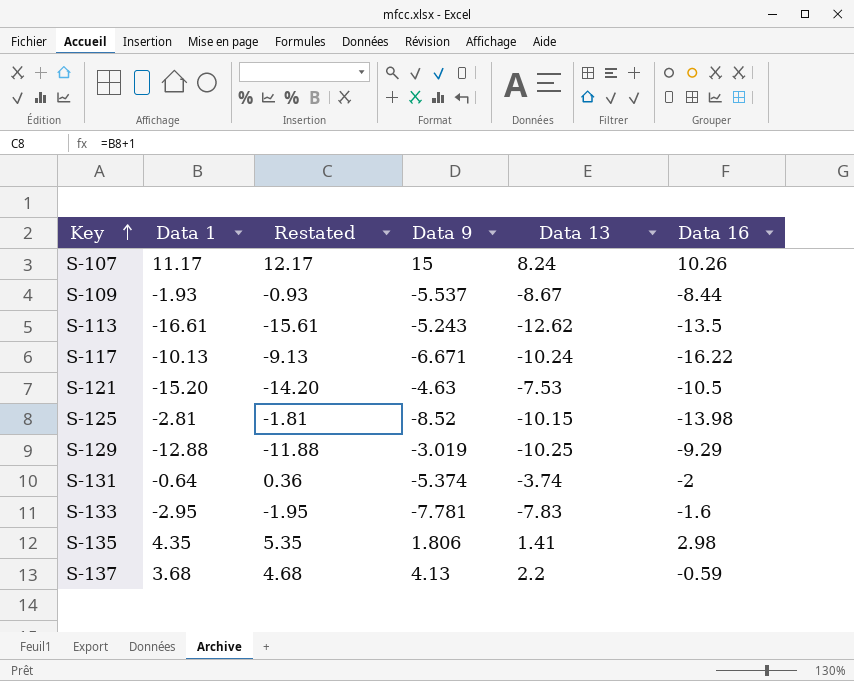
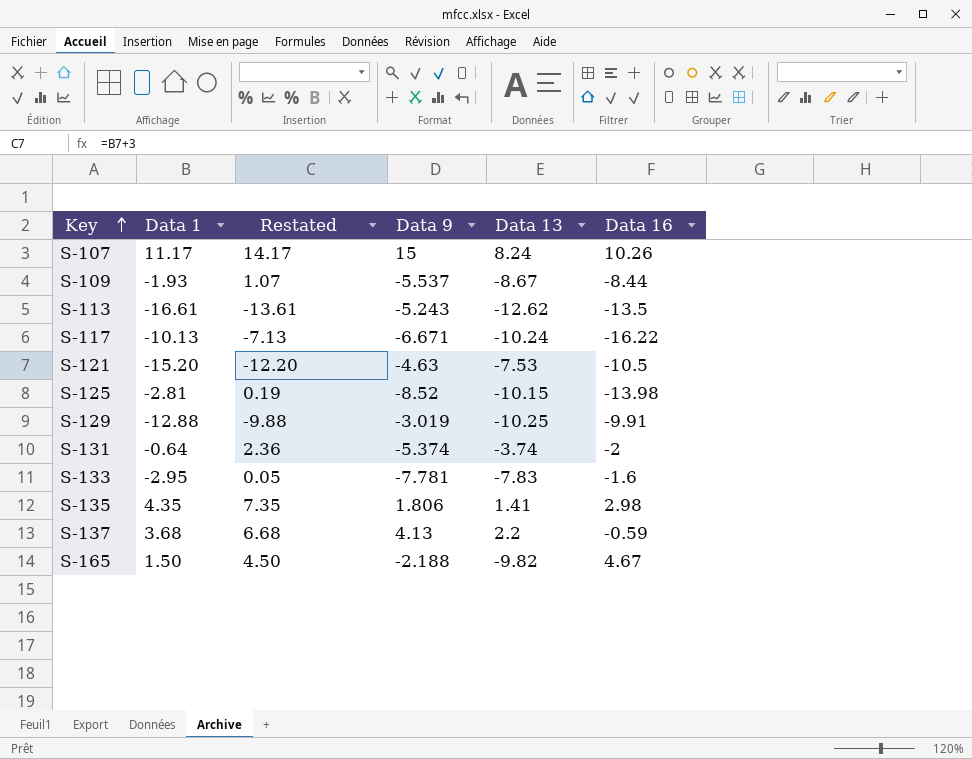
column Restated | formula: [Data 1] + 1 -> [Data 1] + 3
S-129 | Data 16: -9.29 -> -9.91
row S-165: none -> 1.50 | 4.50 | -2.188 | -9.82 | 4.67

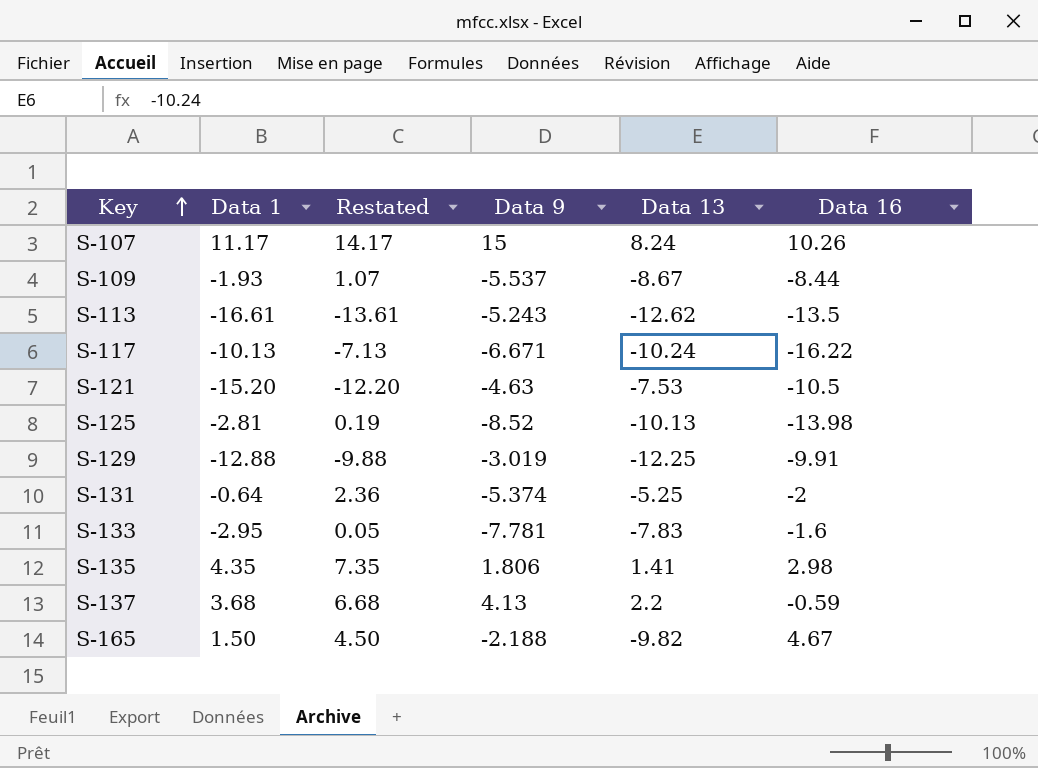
S-125 | Data 13: -10.15 -> -10.13
S-129 | Data 13: -10.25 -> -12.25
S-131 | Data 13: -3.74 -> -5.25

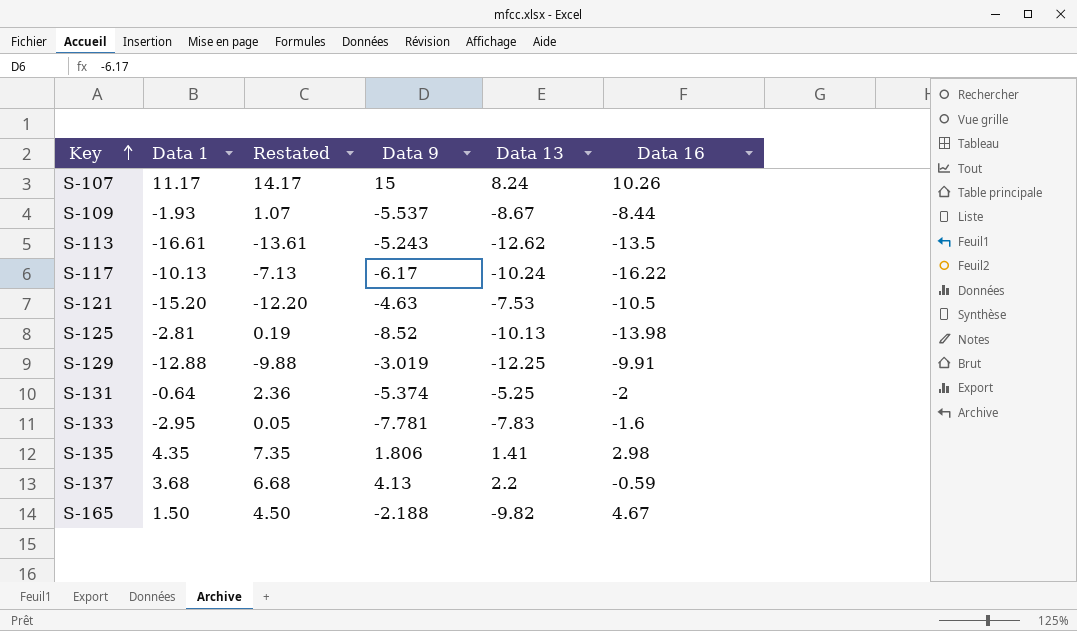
S-117 | Data 9: -6.671 -> -6.17

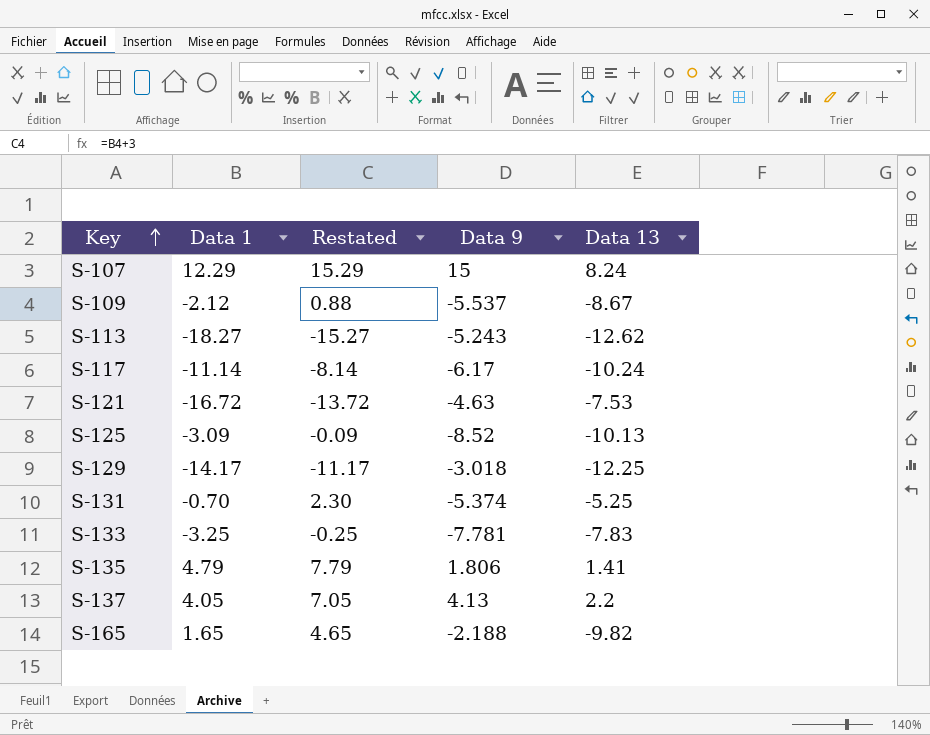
column Data 16 | position: 6 -> none
S-107 | Data 1: 11.17 -> 12.29
S-107 | Restated: 14.17 -> 15.29
S-109 | Data 1: -1.93 -> -2.12
S-109 | Restated: 1.07 -> 0.88
S-113 | Data 1: -16.61 -> -18.27
S-113 | Restated: -13.61 -> -15.27
S-117 | Data 1: -10.13 -> -11.14
S-117 | Restated: -7.13 -> -8.14
S-121 | Data 1: -15.20 -> -16.72
S-121 | Restated: -12.20 -> -13.72
S-125 | Data 1: -2.81 -> -3.09
S-125 | Restated: 0.19 -> -0.09
S-129 | Data 1: -12.88 -> -14.17
S-129 | Restated: -9.88 -> -11.17
S-129 | Data 9: -3.019 -> -3.018
S-131 | Data 1: -0.64 -> -0.70
S-131 | Restated: 2.36 -> 2.30
S-133 | Data 1: -2.95 -> -3.25
S-133 | Restated: 0.05 -> -0.25
S-135 | Data 1: 4.35 -> 4.79
S-135 | Restated: 7.35 -> 7.79
S-137 | Data 1: 3.68 -> 4.05
S-137 | Restated: 6.68 -> 7.05
S-165 | Data 1: 1.50 -> 1.65
S-165 | Restated: 4.50 -> 4.65

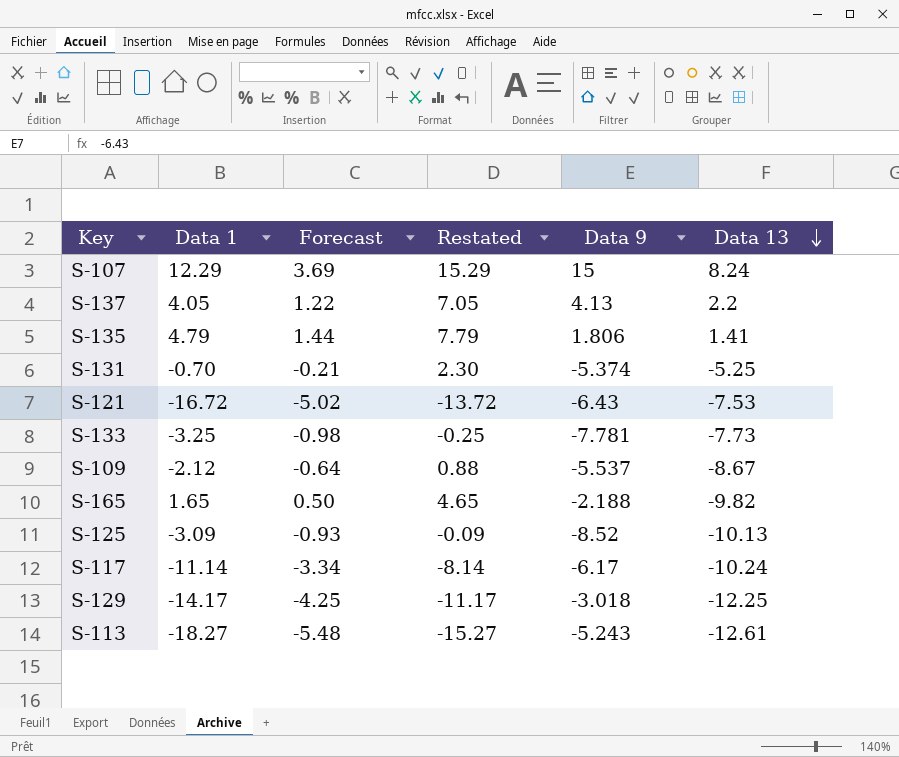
row order: Key ascending -> Data 13 descending
column Forecast | formula: none -> [Data 1] * 0.3
S-121 | Data 9: -4.63 -> -6.43
S-133 | Data 13: -7.83 -> -7.73
S-113 | Data 13: -12.62 -> -12.61

